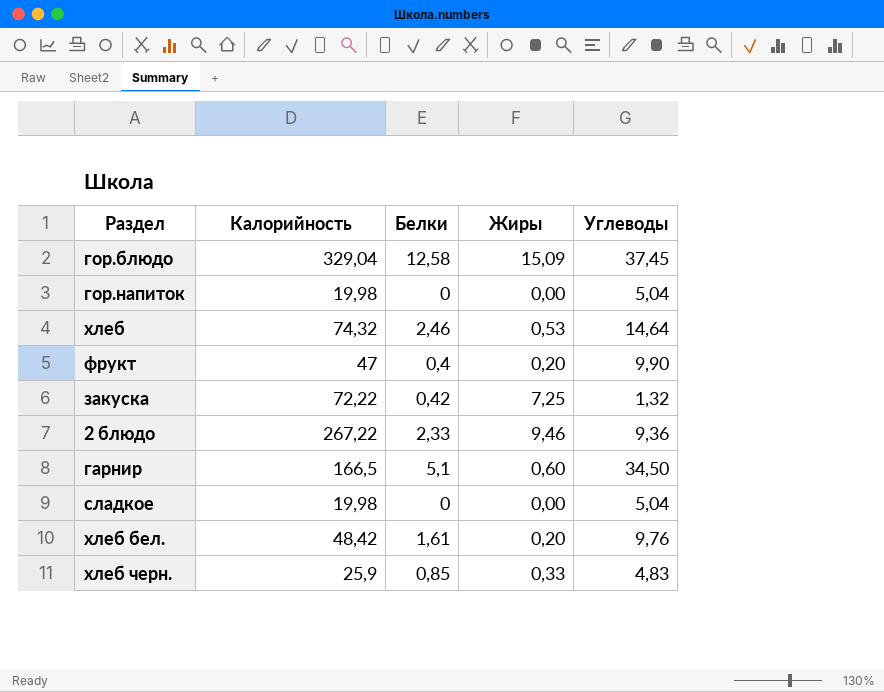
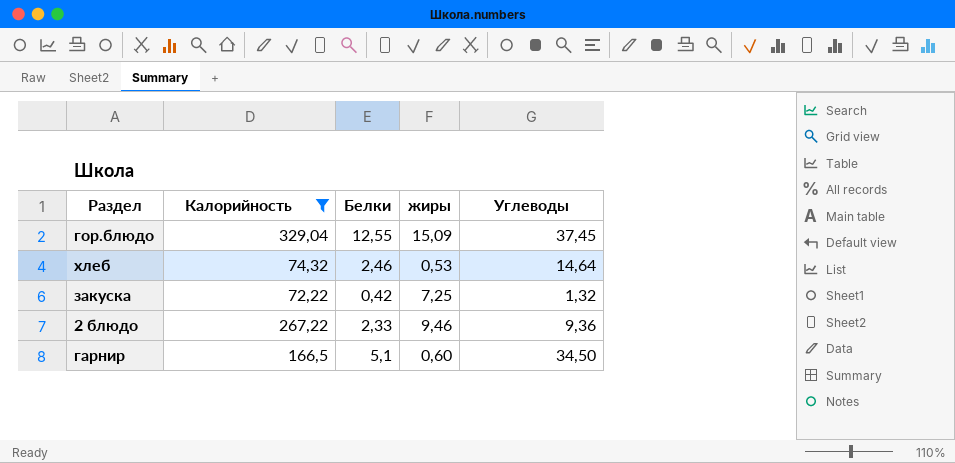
filter: none -> Калорийность >= 72,22
column name: Жиры -> жиры
гор.блюдо | Белки: 12,58 -> 12,55

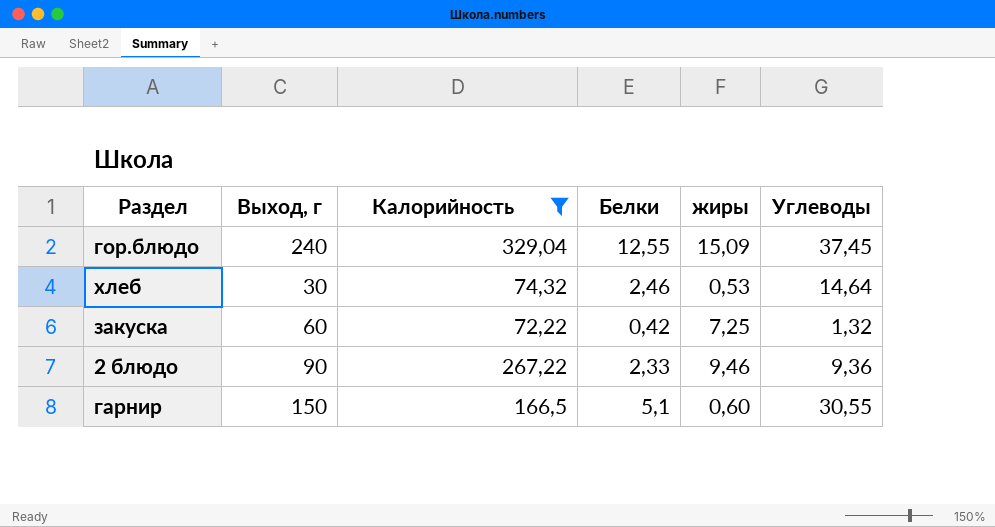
column Выход, г | position: none -> 2
гарнир | Углеводы: 34,50 -> 30,55

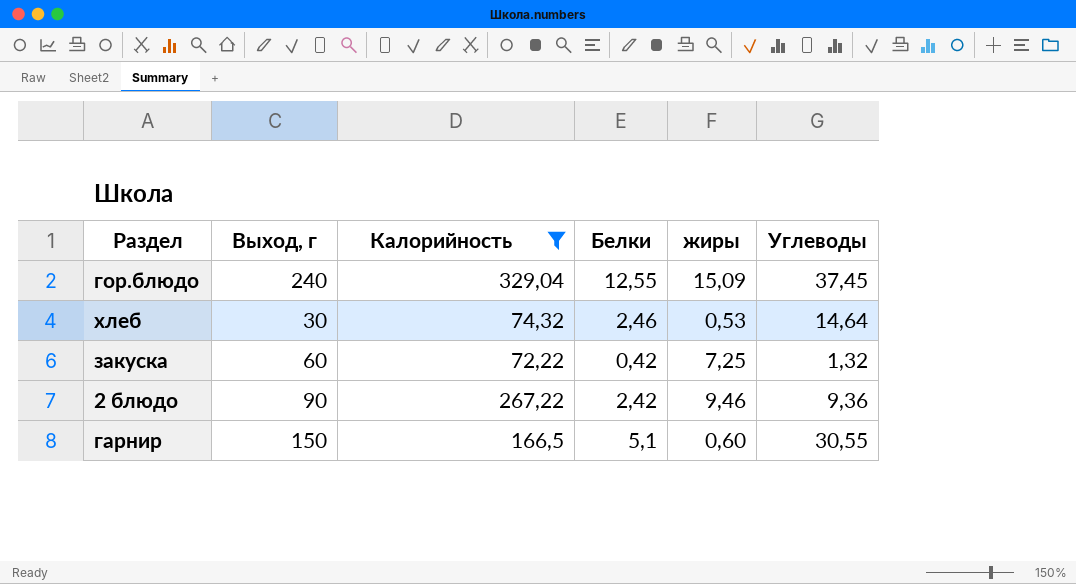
2 блюдо | Белки: 2,33 -> 2,42

